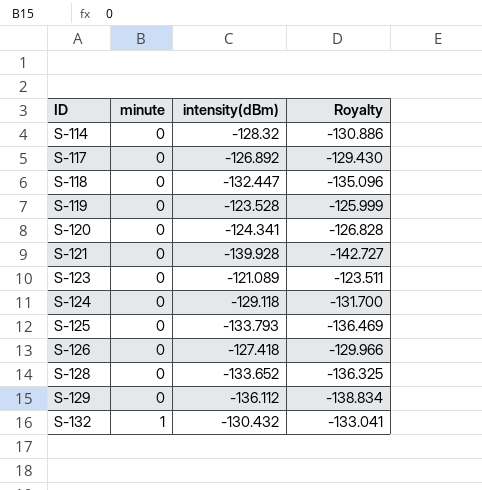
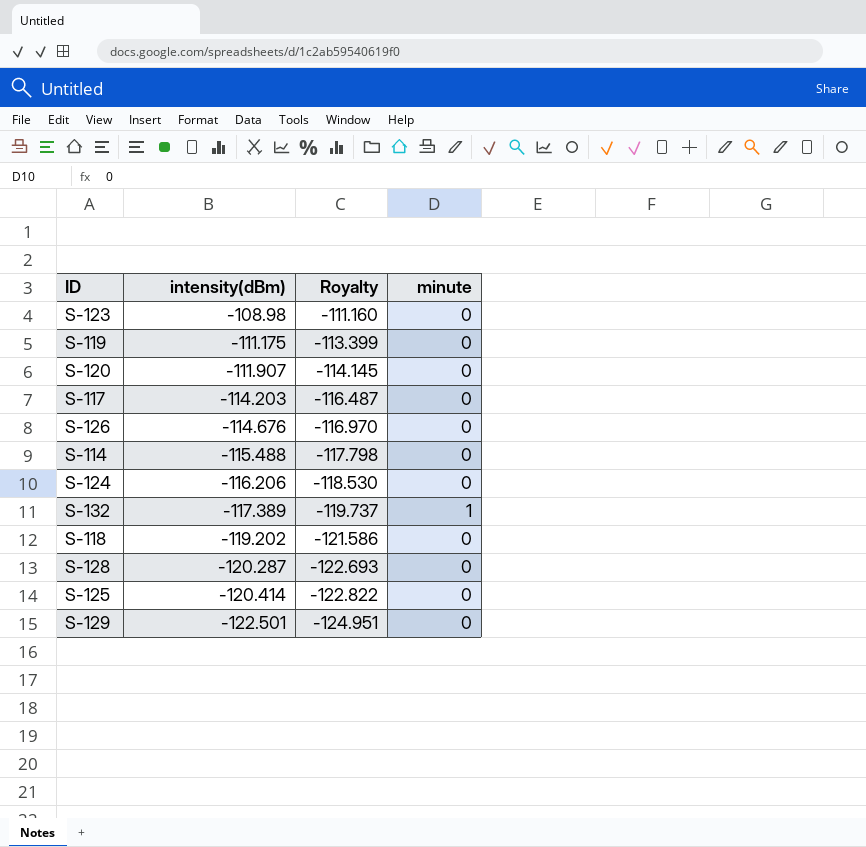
row order: ID ascending -> intensity(dBm) descending
column minute | position: 2 -> 4
row S-121: 0 | -139.928 | -142.727 -> none
S-123 | intensity(dBm): -121.089 -> -108.98
S-123 | Royalty: -123.511 -> -111.160
S-119 | intensity(dBm): -123.528 -> -111.175
S-119 | Royalty: -125.999 -> -113.399
S-120 | intensity(dBm): -124.341 -> -111.907
S-120 | Royalty: -126.828 -> -114.145
S-117 | intensity(dBm): -126.892 -> -114.203
S-117 | Royalty: -129.430 -> -116.487
S-126 | intensity(dBm): -127.418 -> -114.676
S-126 | Royalty: -129.966 -> -116.970
S-114 | intensity(dBm): -128.32 -> -115.488
S-114 | Royalty: -130.886 -> -117.798
S-124 | intensity(dBm): -129.118 -> -116.206
S-124 | Royalty: -131.700 -> -118.530
S-132 | intensity(dBm): -130.432 -> -117.389
S-132 | Royalty: -133.041 -> -119.737
S-118 | intensity(dBm): -132.447 -> -119.202
S-118 | Royalty: -135.096 -> -121.586
S-128 | intensity(dBm): -133.652 -> -120.287
S-128 | Royalty: -136.325 -> -122.693
S-125 | intensity(dBm): -133.793 -> -120.414
S-125 | Royalty: -136.469 -> -122.822
S-129 | intensity(dBm): -136.112 -> -122.501
S-129 | Royalty: -138.834 -> -124.951

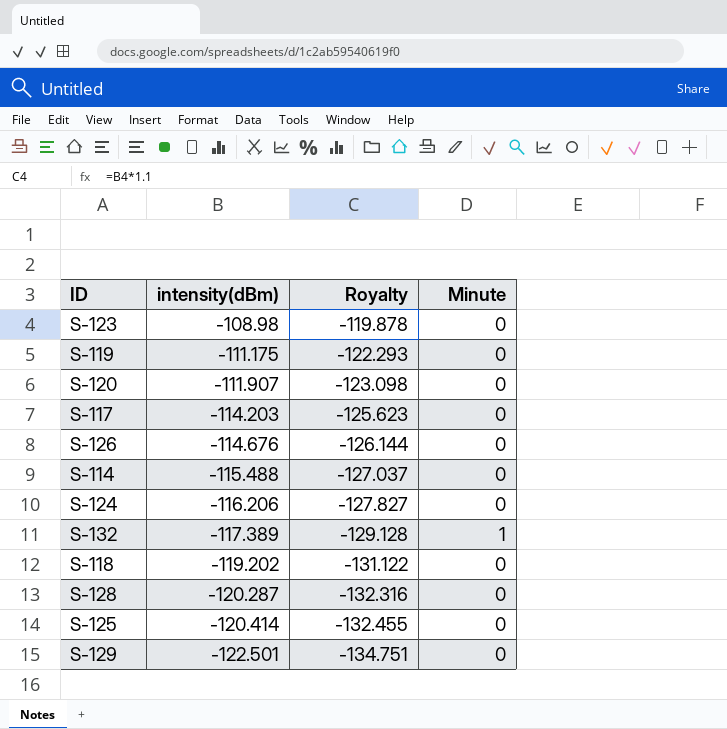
column Royalty | formula: [intensity(dBm)] * 1.02 -> [intensity(dBm)] * 1.1
column name: minute -> Minute

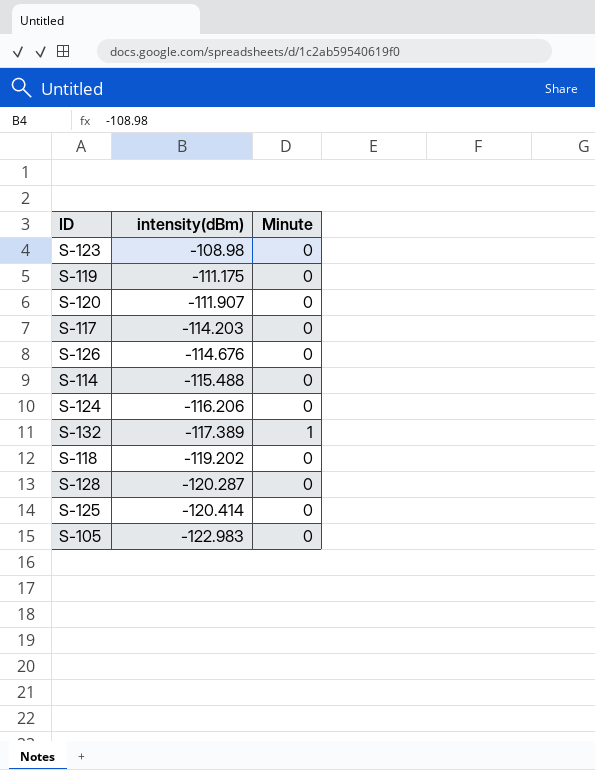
column Royalty | formula: [intensity(dBm)] * 1.1 -> none
row S-129: -122.501 | -134.751 | 0 -> none
row S-105: none -> -122.983 | 0

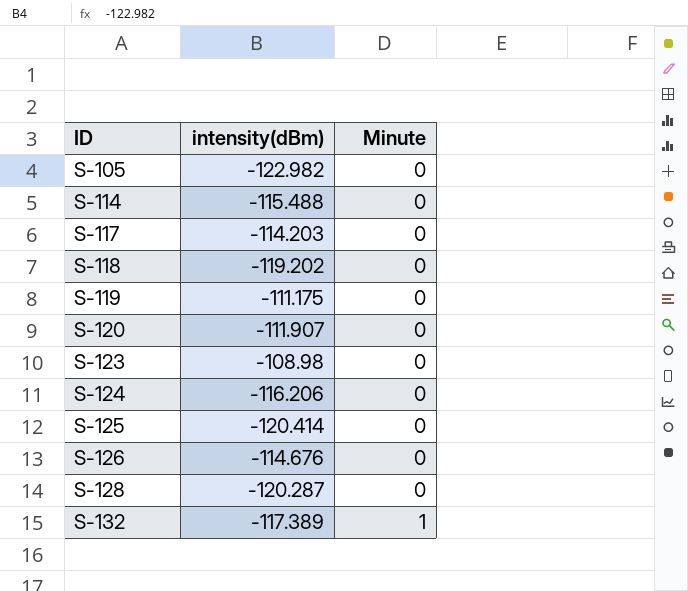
row order: intensity(dBm) descending -> ID ascending
S-105 | intensity(dBm): -122.983 -> -122.982

